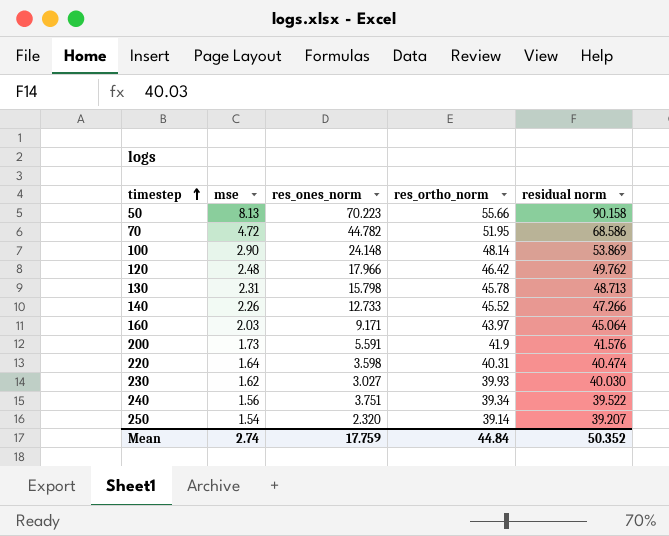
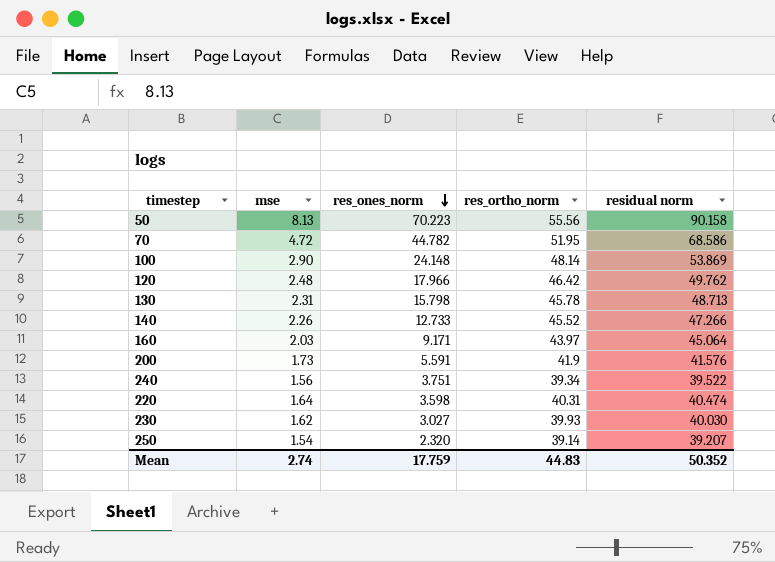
row order: timestep ascending -> res_ones_norm descending
50 | res_ortho_norm: 55.66 -> 55.56
Mean | res_ortho_norm: 44.84 -> 44.83

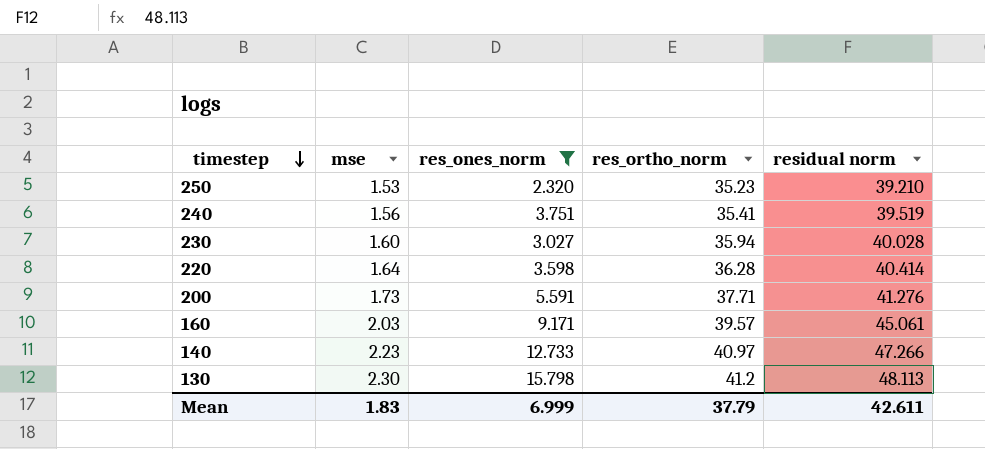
filter: none -> res_ones_norm <= 15.798
row order: res_ones_norm descending -> timestep descending
250 | mse: 1.54 -> 1.53
250 | res_ortho_norm: 39.14 -> 35.23
250 | residual norm: 39.207 -> 39.210
240 | res_ortho_norm: 39.34 -> 35.41
240 | residual norm: 39.522 -> 39.519
230 | mse: 1.62 -> 1.60
230 | res_ortho_norm: 39.93 -> 35.94
230 | residual norm: 40.030 -> 40.028
220 | res_ortho_norm: 40.31 -> 36.28
220 | residual norm: 40.474 -> 40.414
200 | res_ortho_norm: 41.9 -> 37.71
200 | residual norm: 41.576 -> 41.276
160 | res_ortho_norm: 43.97 -> 39.57
160 | residual norm: 45.064 -> 45.061
140 | mse: 2.26 -> 2.23
140 | res_ortho_norm: 45.52 -> 40.97
130 | mse: 2.31 -> 2.30
130 | res_ortho_norm: 45.78 -> 41.2
130 | residual norm: 48.713 -> 48.113
Mean | mse: 2.74 -> 1.83
Mean | res_ones_norm: 17.759 -> 6.999
Mean | res_ortho_norm: 44.83 -> 37.79
Mean | residual norm: 50.352 -> 42.611

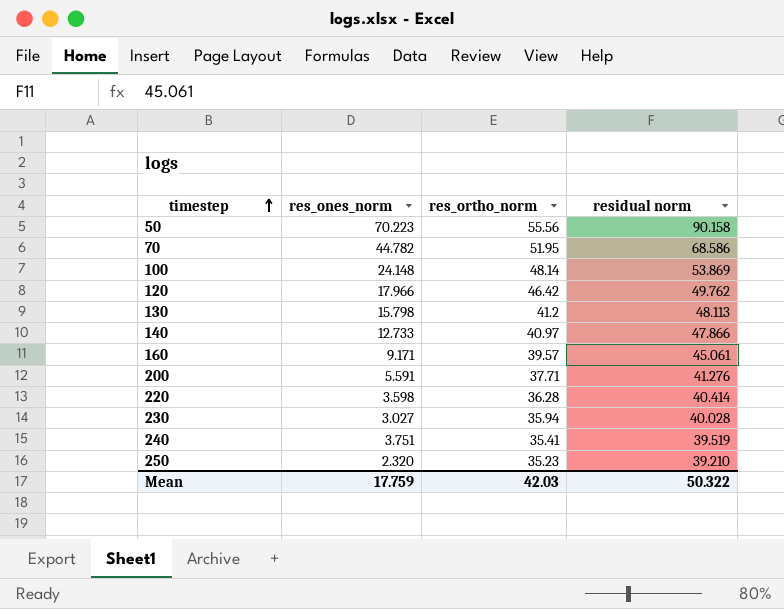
filter: res_ones_norm <= 15.798 -> none
row order: timestep descending -> timestep ascending
column mse | position: 2 -> none
140 | residual norm: 47.266 -> 47.866
Mean | res_ones_norm: 6.999 -> 17.759
Mean | res_ortho_norm: 37.79 -> 42.03
Mean | residual norm: 42.611 -> 50.322

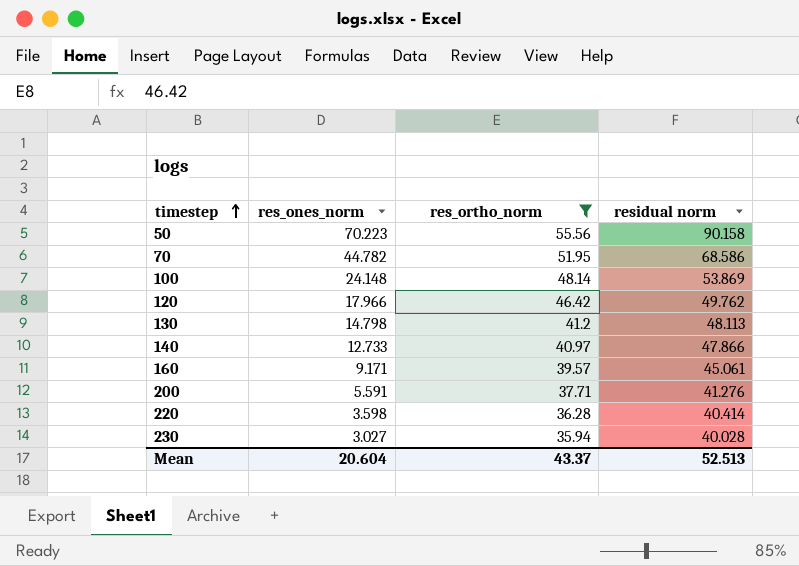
filter: none -> res_ortho_norm >= 35.94
130 | res_ones_norm: 15.798 -> 14.798
Mean | res_ones_norm: 17.759 -> 20.604
Mean | res_ortho_norm: 42.03 -> 43.37
Mean | residual norm: 50.322 -> 52.513

